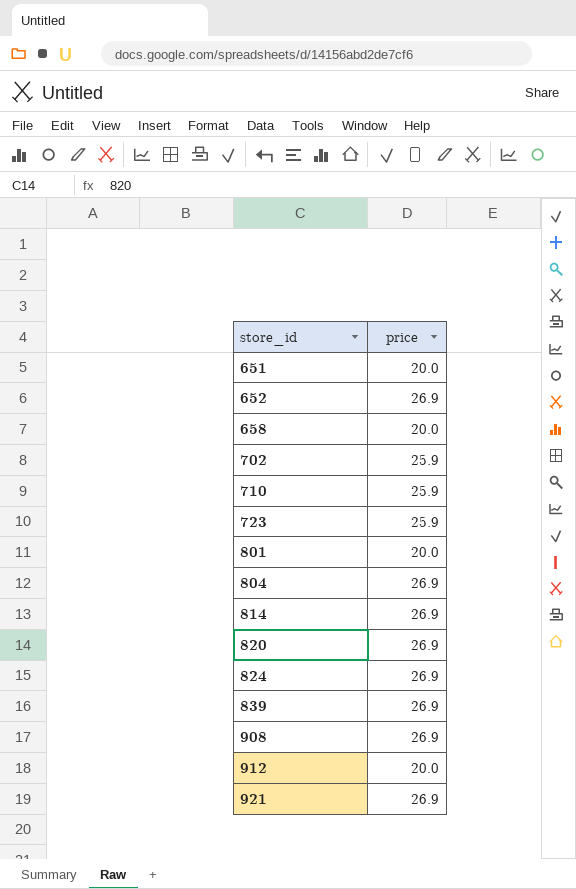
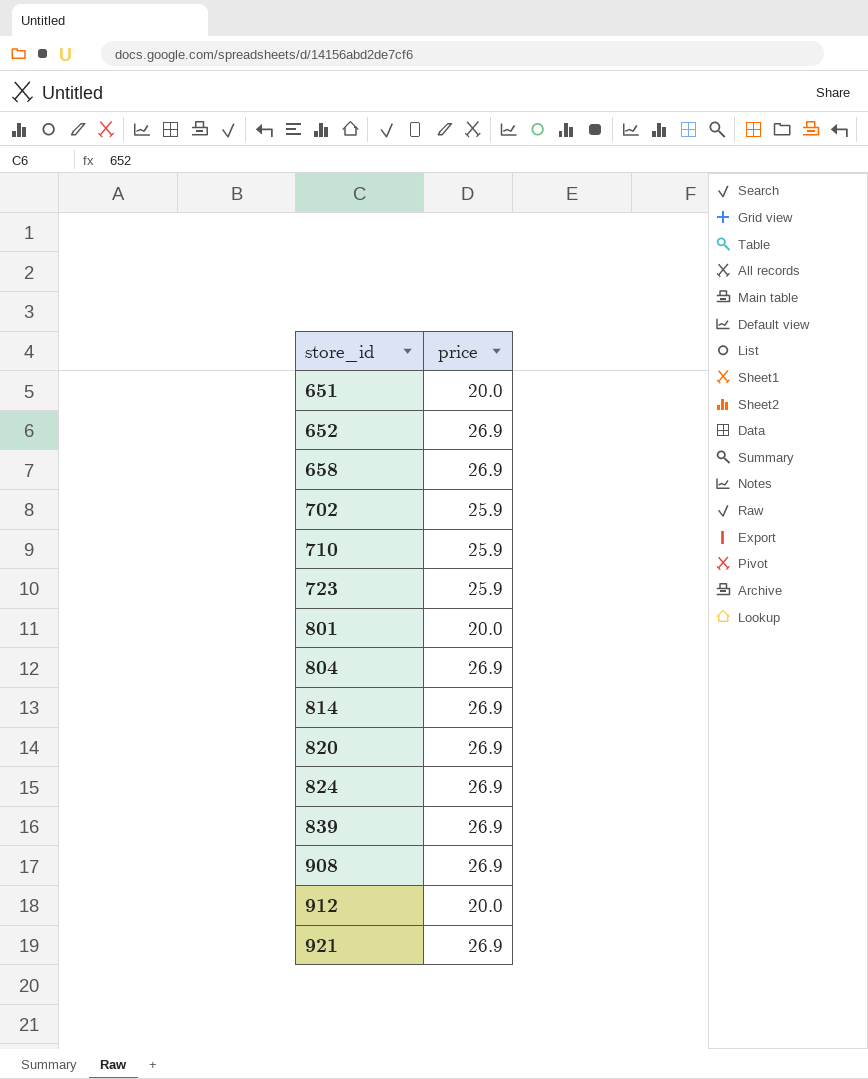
658 | price: 20.0 -> 26.9

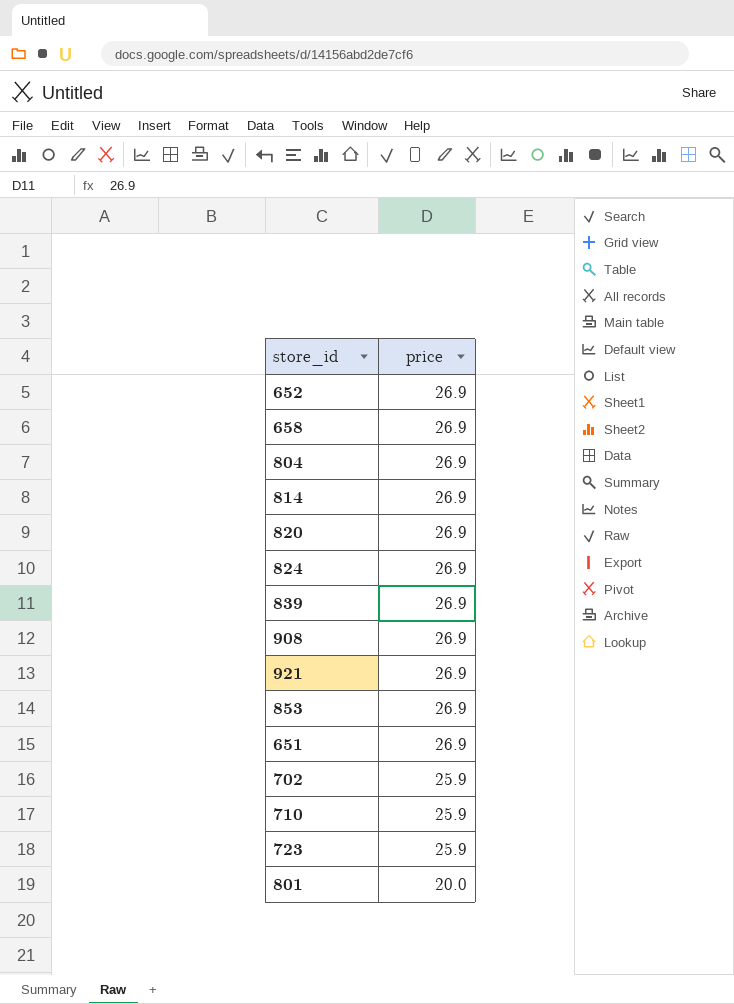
row order: store_id ascending -> price descending
row 912: 20.0 -> none
row 853: none -> 26.9
651 | price: 20.0 -> 26.9

